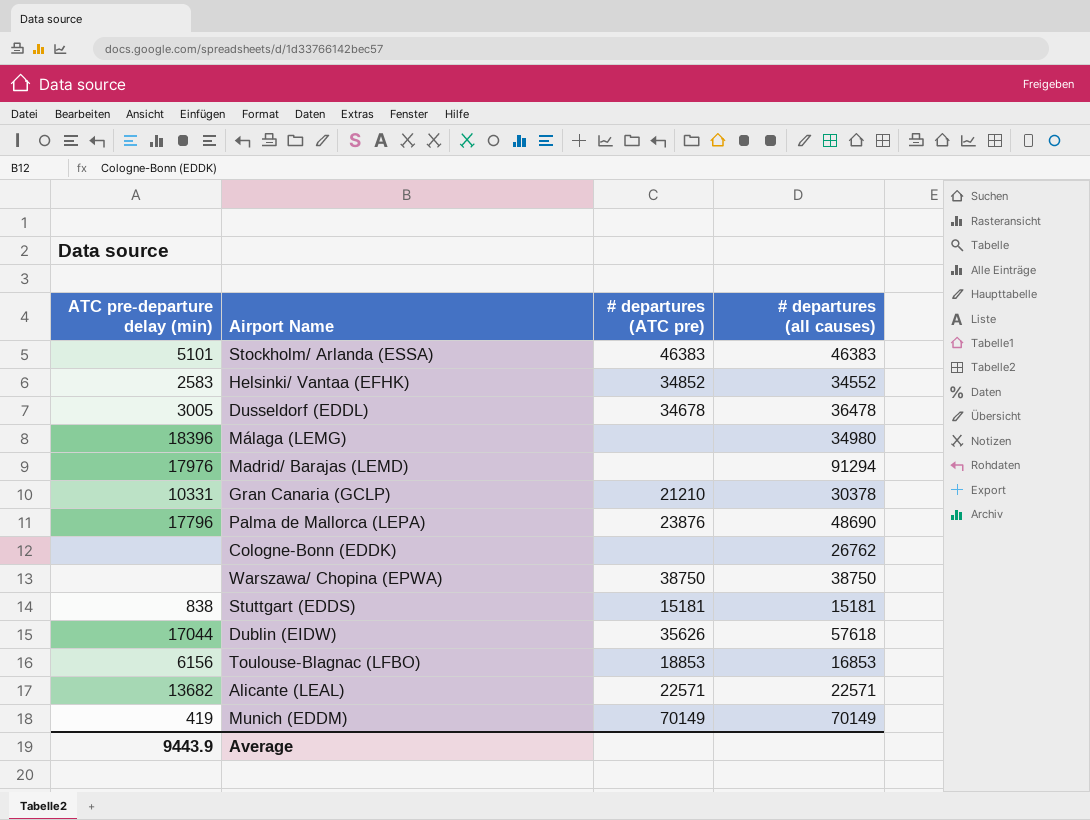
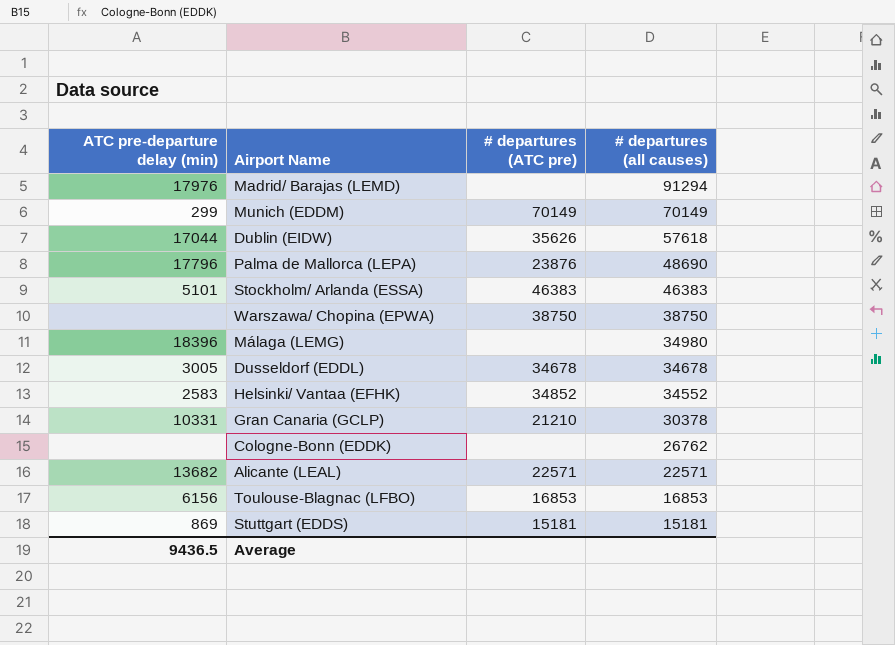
row order: none -> # departures (all causes) descending
Munich (EDDM) | ATC pre-departure delay (min): 419 -> 299
Dusseldorf (EDDL) | # departures (all causes): 36478 -> 34678
Toulouse-Blagnac (LFBO) | # departures (ATC pre): 18853 -> 16853
Stuttgart (EDDS) | ATC pre-departure delay (min): 838 -> 869
Average | ATC pre-departure delay (min): 9443.9 -> 9436.5

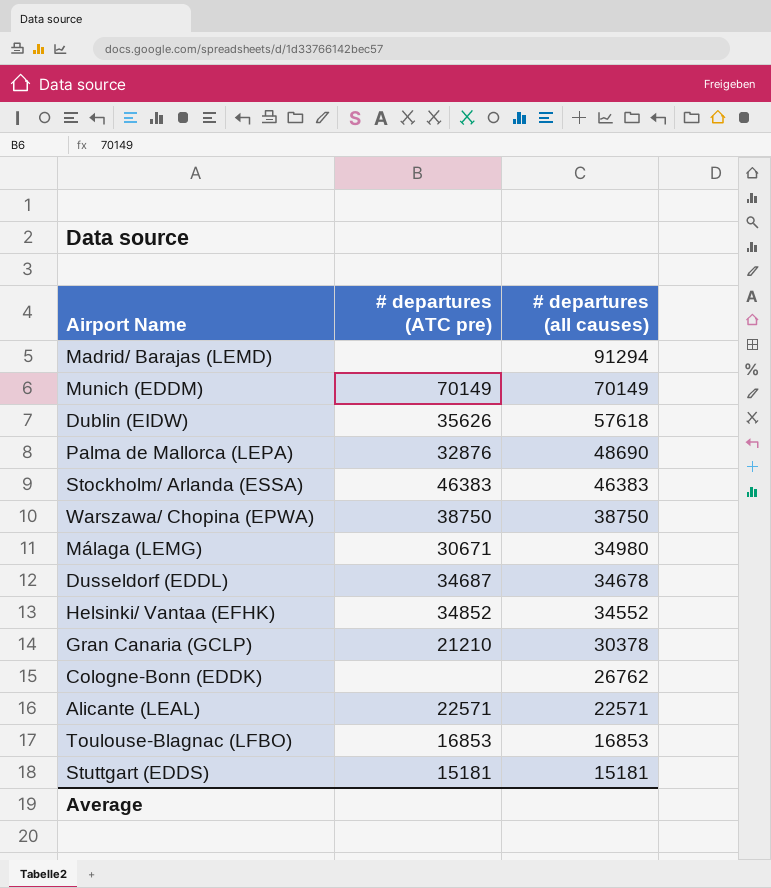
column ATC pre-departure delay (min) | position: 1 -> none
Palma de Mallorca (LEPA) | # departures (ATC pre): 23876 -> 32876
Málaga (LEMG) | # departures (ATC pre): none -> 30671
Dusseldorf (EDDL) | # departures (ATC pre): 34678 -> 34687

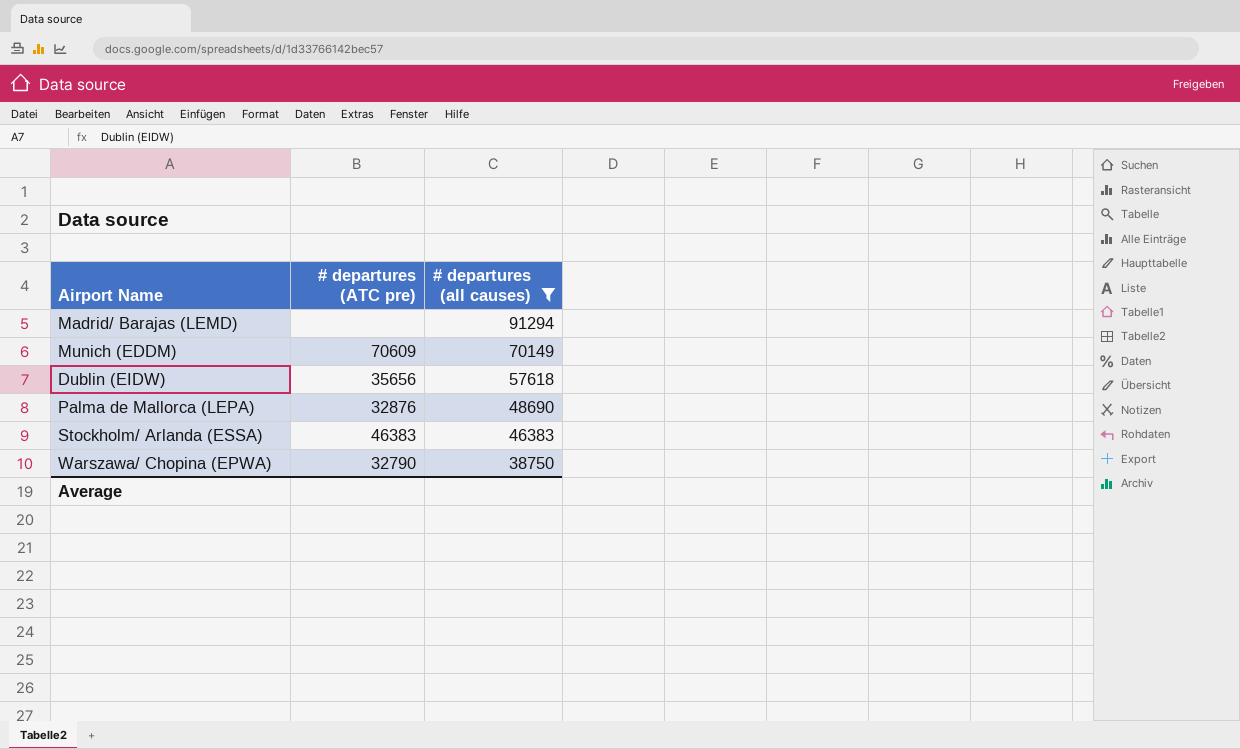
filter: none -> # departures (all causes) >= 38750
Munich (EDDM) | # departures (ATC pre): 70149 -> 70609
Dublin (EIDW) | # departures (ATC pre): 35626 -> 35656
Warszawa/ Chopina (EPWA) | # departures (ATC pre): 38750 -> 32790

